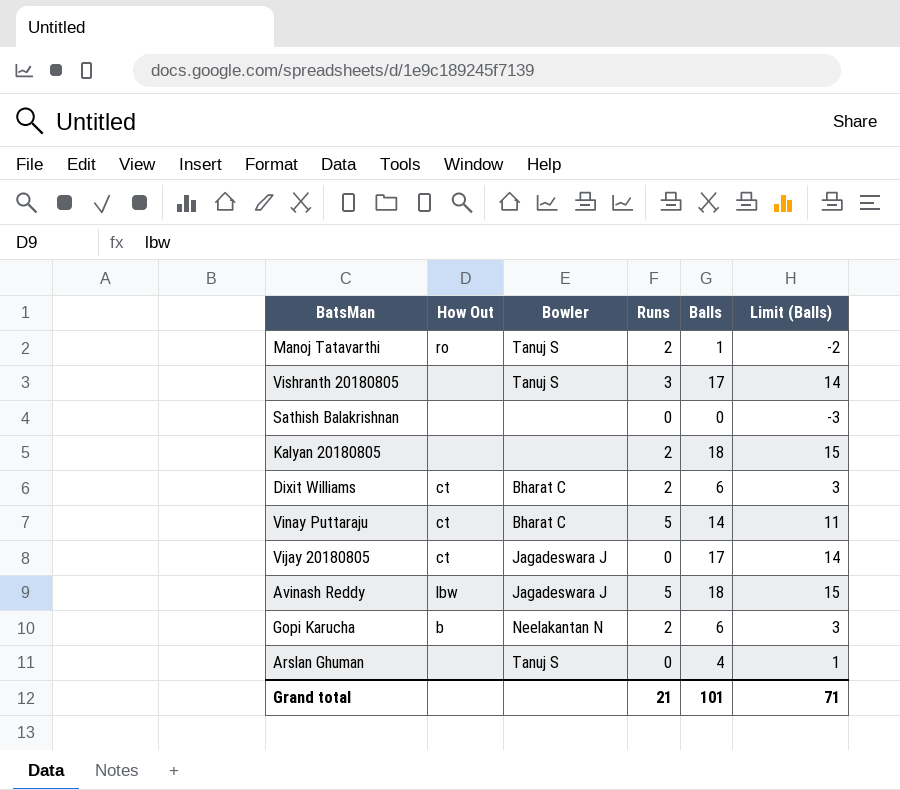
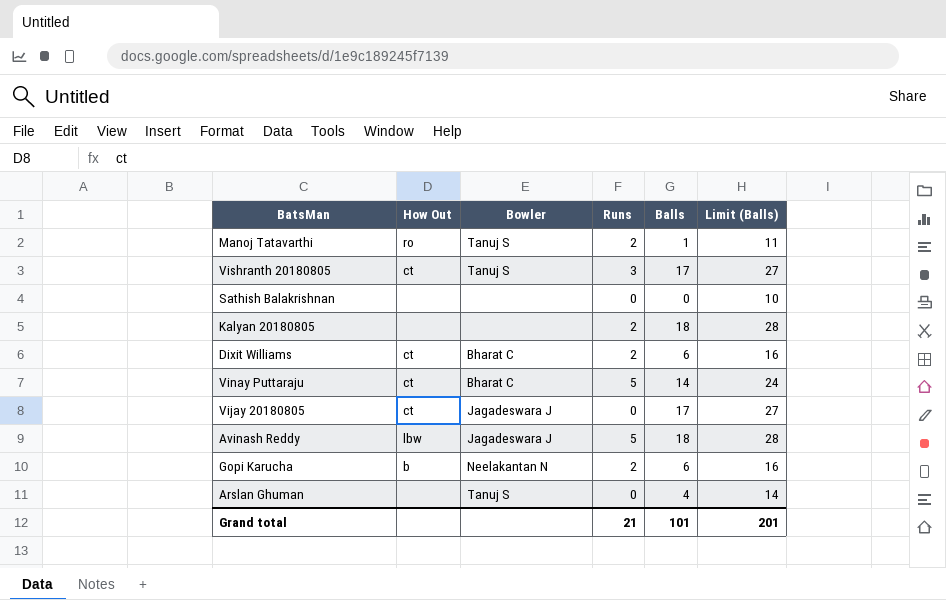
column Limit (Balls) | formula: [Balls] - 3 -> [Balls] + 10
Vishranth 20180805 | How Out: none -> ct
Grand total | Limit (Balls): 71 -> 201

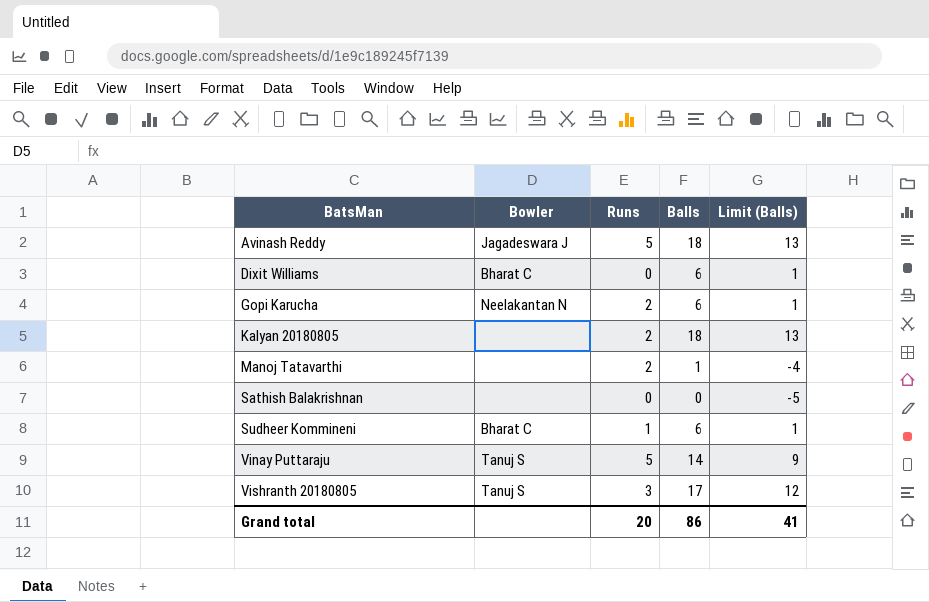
row order: none -> BatsMan ascending
column How Out | position: 2 -> none
column Limit (Balls) | formula: [Balls] + 10 -> [Balls] - 5
row Vijay 20180805: ct | Jagadeswara J | 0 | 17 | 27 -> none
row Arslan Ghuman: none | Tanuj S | 0 | 4 | 14 -> none
Dixit Williams | Runs: 2 -> 0
Manoj Tatavarthi | Bowler: Tanuj S -> none
row Sudheer Kommineni: none -> Bharat C | 1 | 6 | 1
Vinay Puttaraju | Bowler: Bharat C -> Tanuj S
Grand total | Runs: 21 -> 20
Grand total | Balls: 101 -> 86
Grand total | Limit (Balls): 201 -> 41

